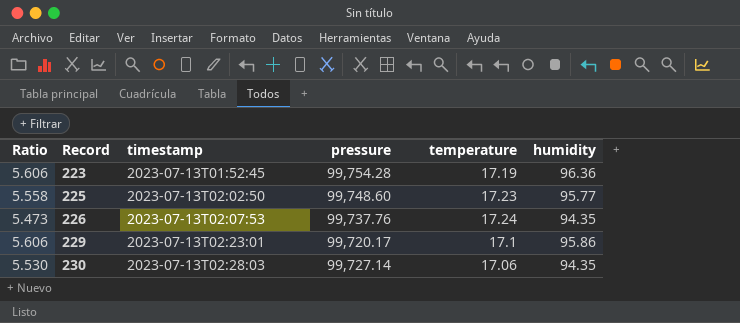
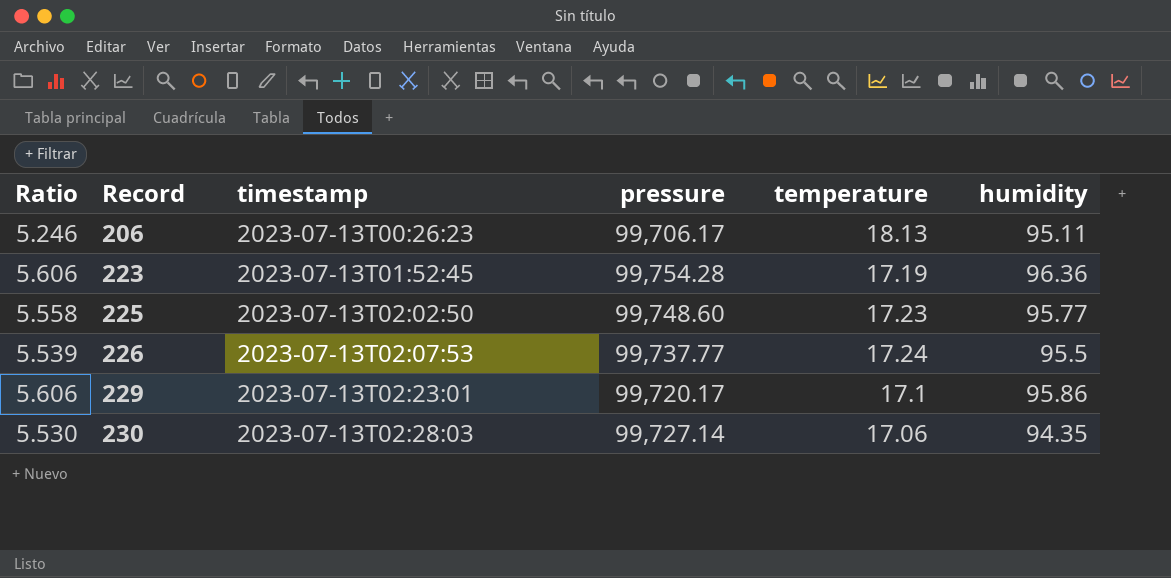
row 206: none -> 5.246 | 2023-07-13T00:26:23 | 99,706.17 | 18.13 | 95.11
226 | Ratio: 5.473 -> 5.539
226 | pressure: 99,737.76 -> 99,737.77
226 | humidity: 94.35 -> 95.5

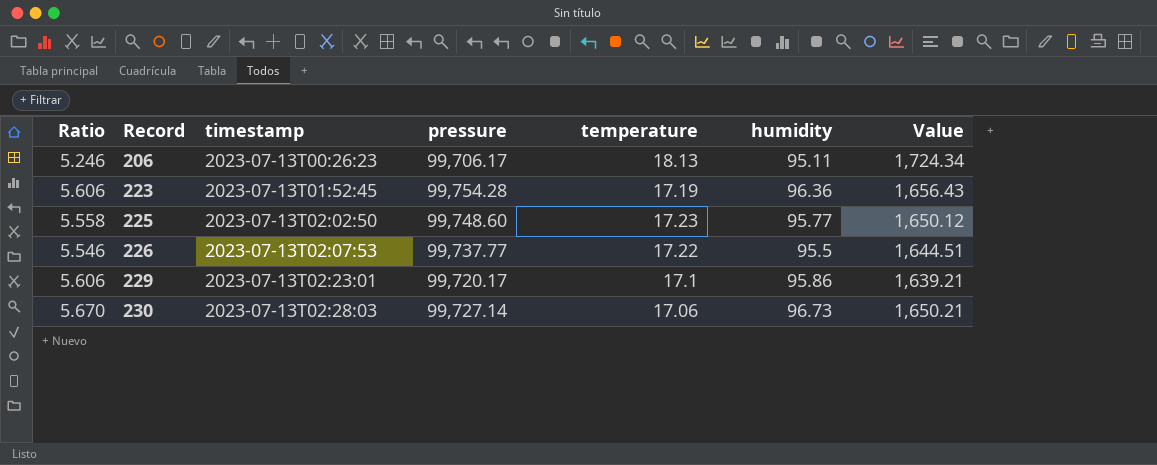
column Value | formula: none -> [temperature] * [humidity]
226 | Ratio: 5.539 -> 5.546
226 | temperature: 17.24 -> 17.22
230 | Ratio: 5.530 -> 5.670
230 | humidity: 94.35 -> 96.73

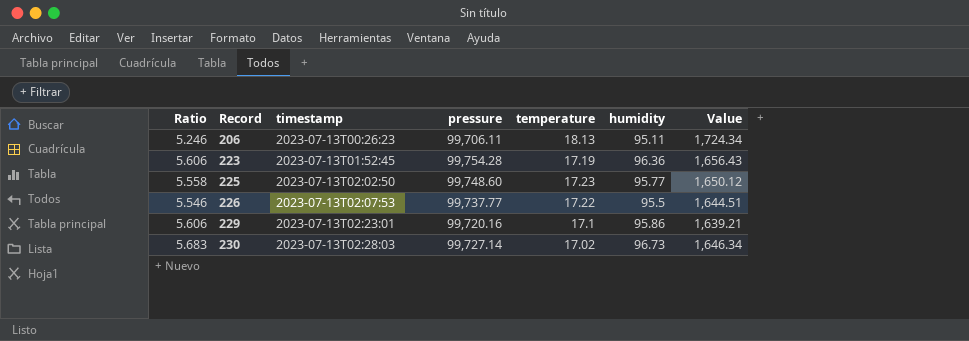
206 | pressure: 99,706.17 -> 99,706.11
229 | pressure: 99,720.17 -> 99,720.16
230 | Ratio: 5.670 -> 5.683
230 | temperature: 17.06 -> 17.02
230 | Value: 1,650.21 -> 1,646.34

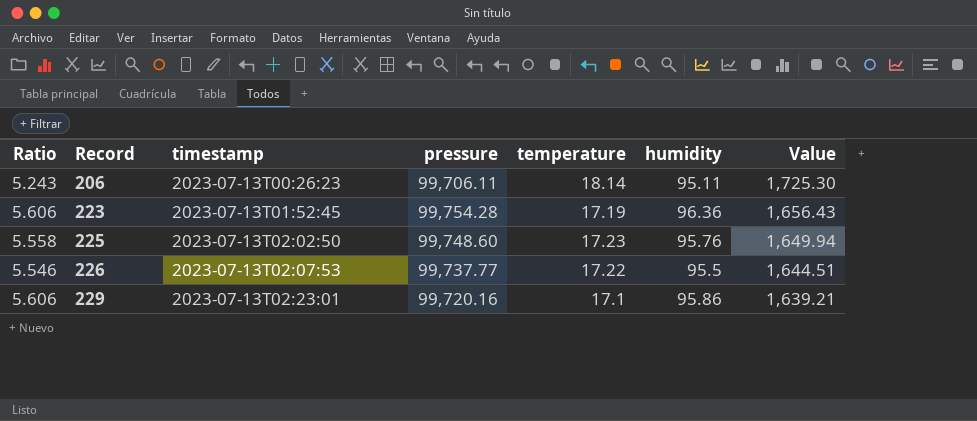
row 230: 5.683 | 2023-07-13T02:28:03 | 99,727.14 | 17.02 | 96.73 | 1,646.34 -> none
206 | Ratio: 5.246 -> 5.243
206 | temperature: 18.13 -> 18.14
206 | Value: 1,724.34 -> 1,725.30
225 | humidity: 95.77 -> 95.76
225 | Value: 1,650.12 -> 1,649.94

